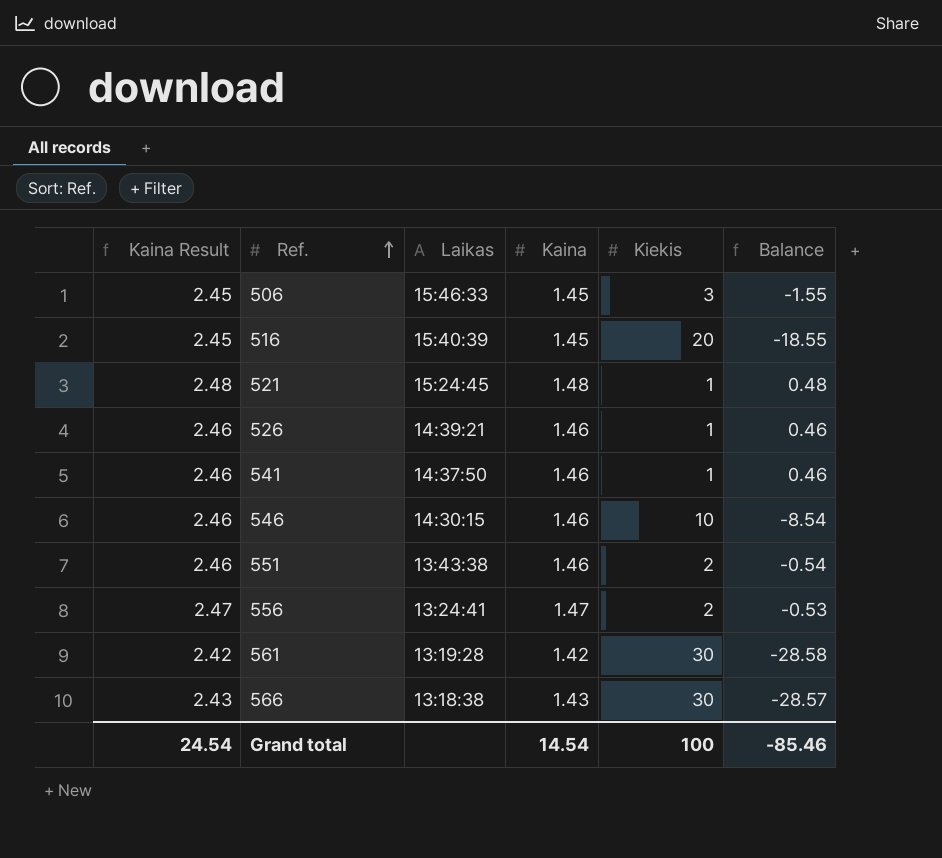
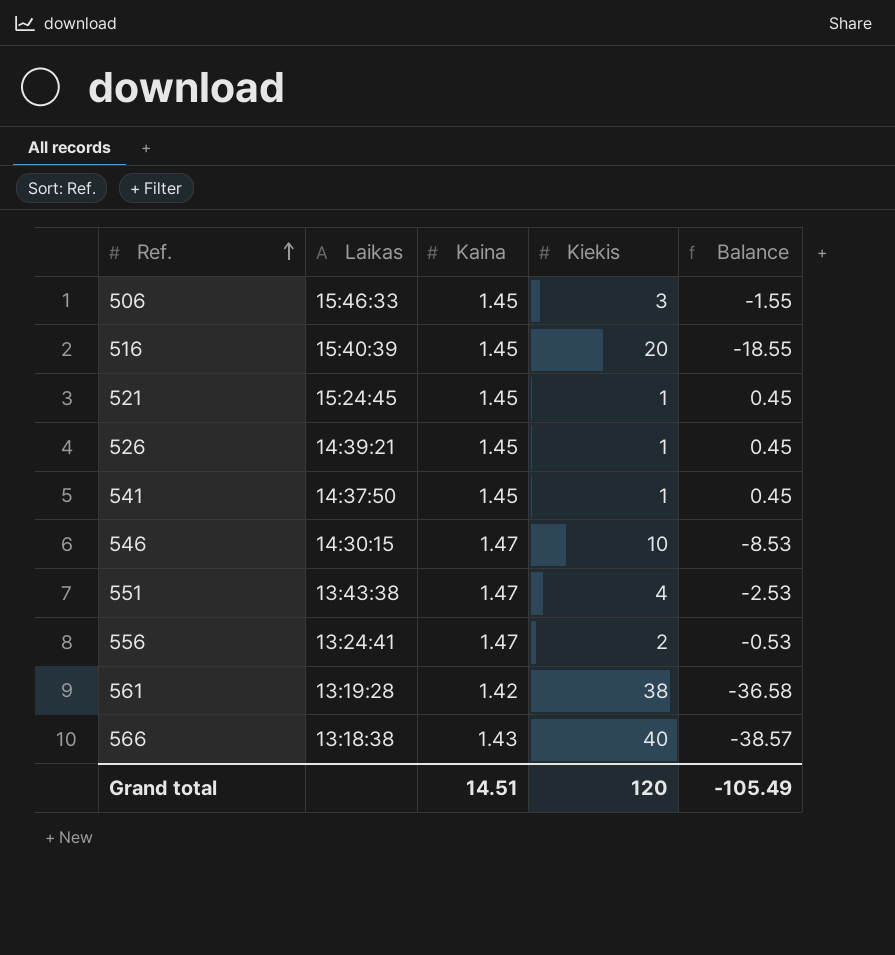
column Kaina Result | formula: [Kaina] + 1 -> none
521 | Kaina: 1.48 -> 1.45
521 | Balance: 0.48 -> 0.45
526 | Kaina: 1.46 -> 1.45
526 | Balance: 0.46 -> 0.45
541 | Kaina: 1.46 -> 1.45
541 | Balance: 0.46 -> 0.45
546 | Kaina: 1.46 -> 1.47
546 | Balance: -8.54 -> -8.53
551 | Kaina: 1.46 -> 1.47
551 | Kiekis: 2 -> 4
551 | Balance: -0.54 -> -2.53
561 | Kiekis: 30 -> 38
561 | Balance: -28.58 -> -36.58
566 | Kiekis: 30 -> 40
566 | Balance: -28.57 -> -38.57
Grand total | Kaina: 14.54 -> 14.51
Grand total | Kiekis: 100 -> 120
Grand total | Balance: -85.46 -> -105.49

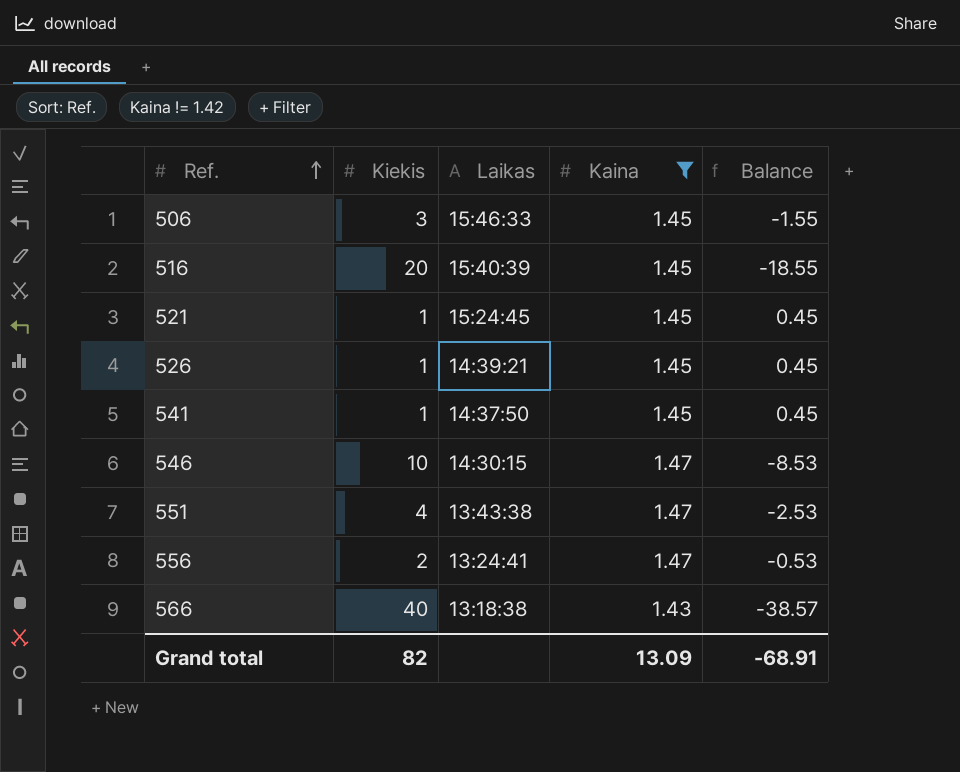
filter: none -> Kaina != 1.42
column Kiekis | position: 4 -> 2
Grand total | Kiekis: 120 -> 82
Grand total | Kaina: 14.51 -> 13.09
Grand total | Balance: -105.49 -> -68.91

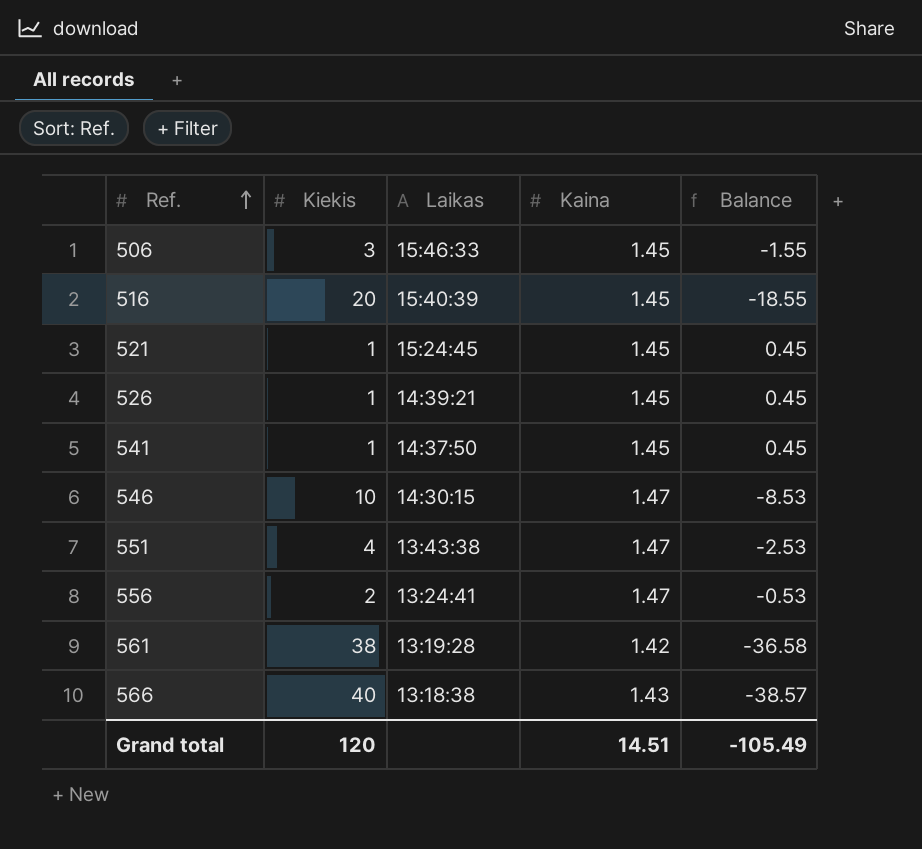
filter: Kaina != 1.42 -> none
Grand total | Kiekis: 82 -> 120
Grand total | Kaina: 13.09 -> 14.51
Grand total | Balance: -68.91 -> -105.49

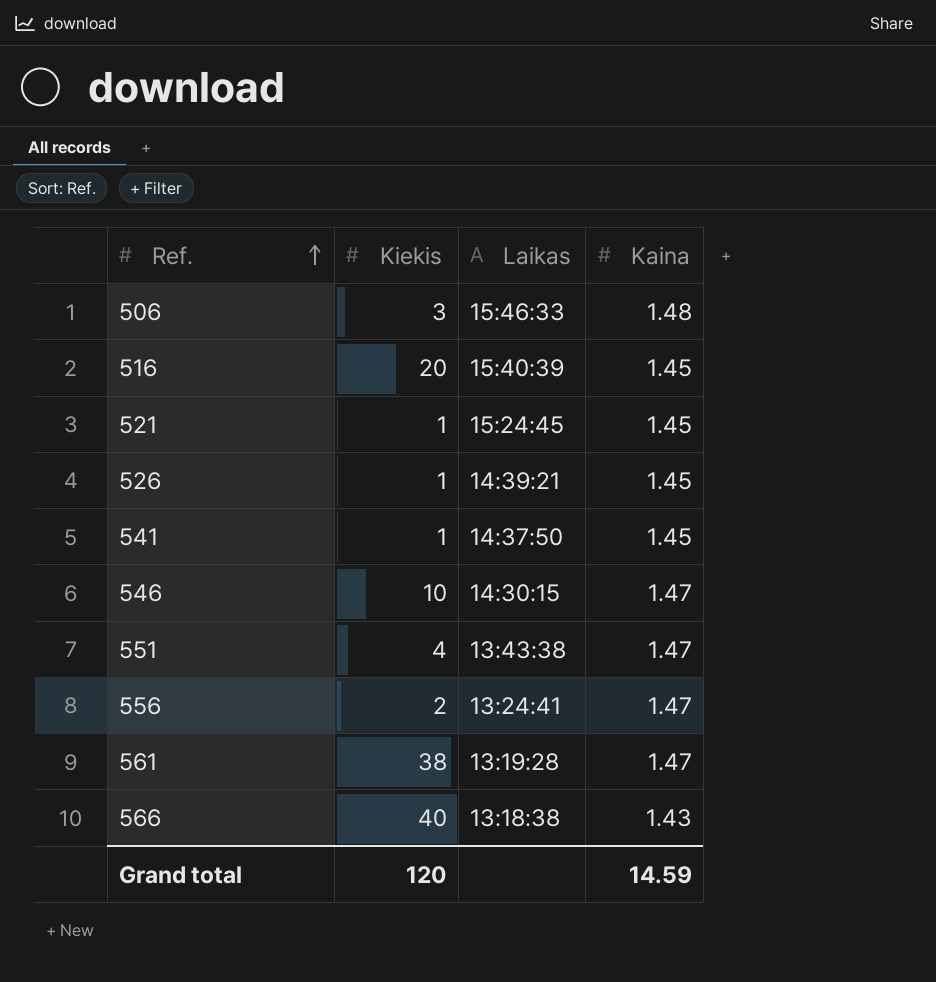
column Balance | formula: [Kaina] - [Kiekis] -> none
506 | Kaina: 1.45 -> 1.48
561 | Kaina: 1.42 -> 1.47
Grand total | Kaina: 14.51 -> 14.59

